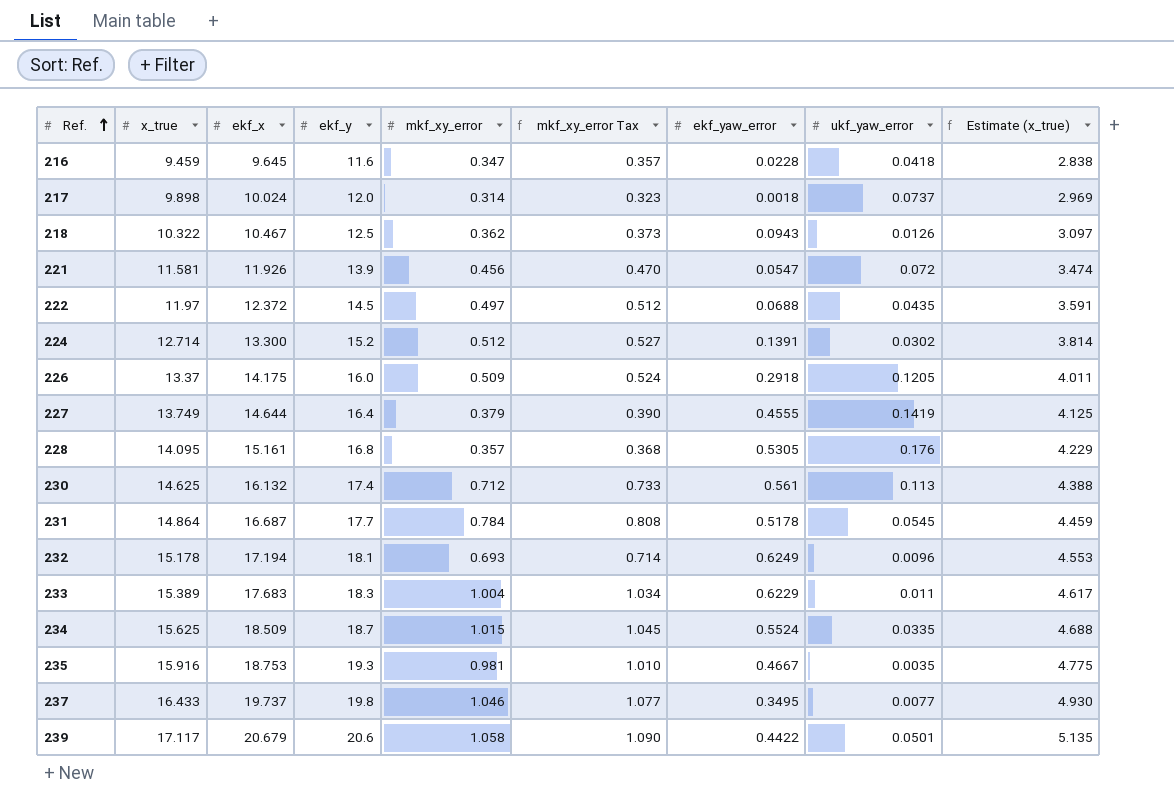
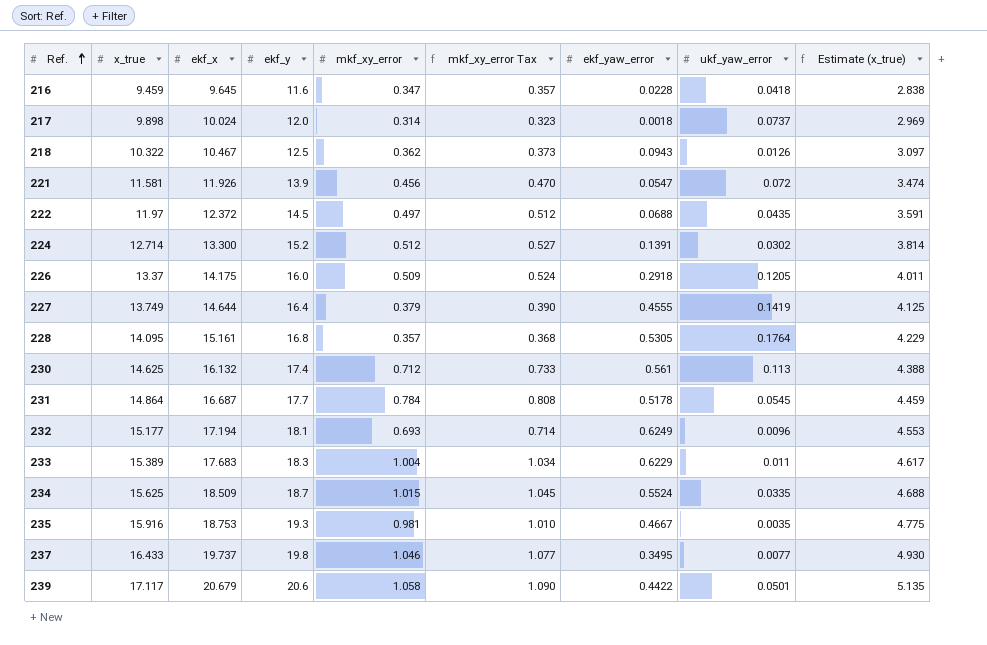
228 | ukf_yaw_error: 0.176 -> 0.1764
232 | x_true: 15.178 -> 15.177

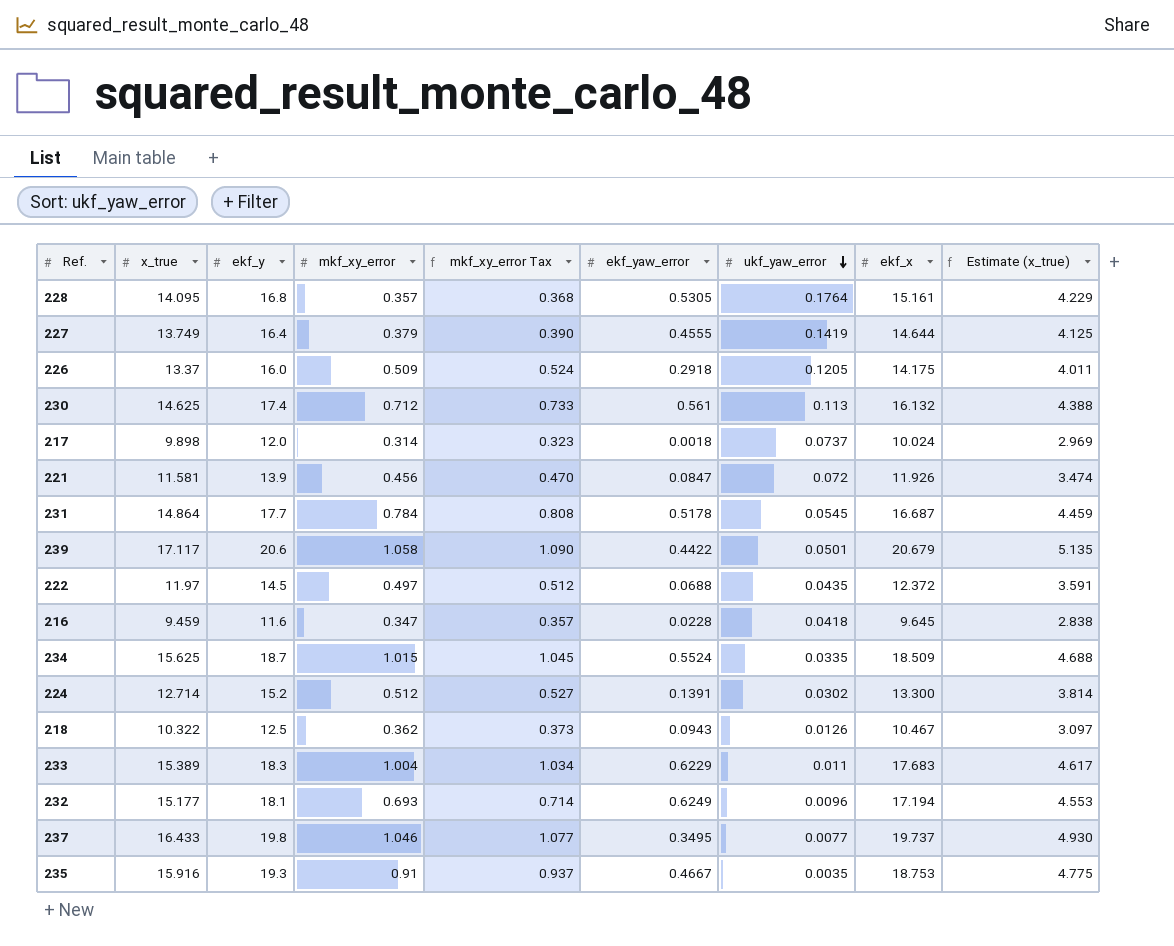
row order: Ref. ascending -> ukf_yaw_error descending
column ekf_x | position: 3 -> 8
221 | ekf_yaw_error: 0.0547 -> 0.0847
235 | mkf_xy_error: 0.981 -> 0.91
235 | mkf_xy_error Tax: 1.010 -> 0.937

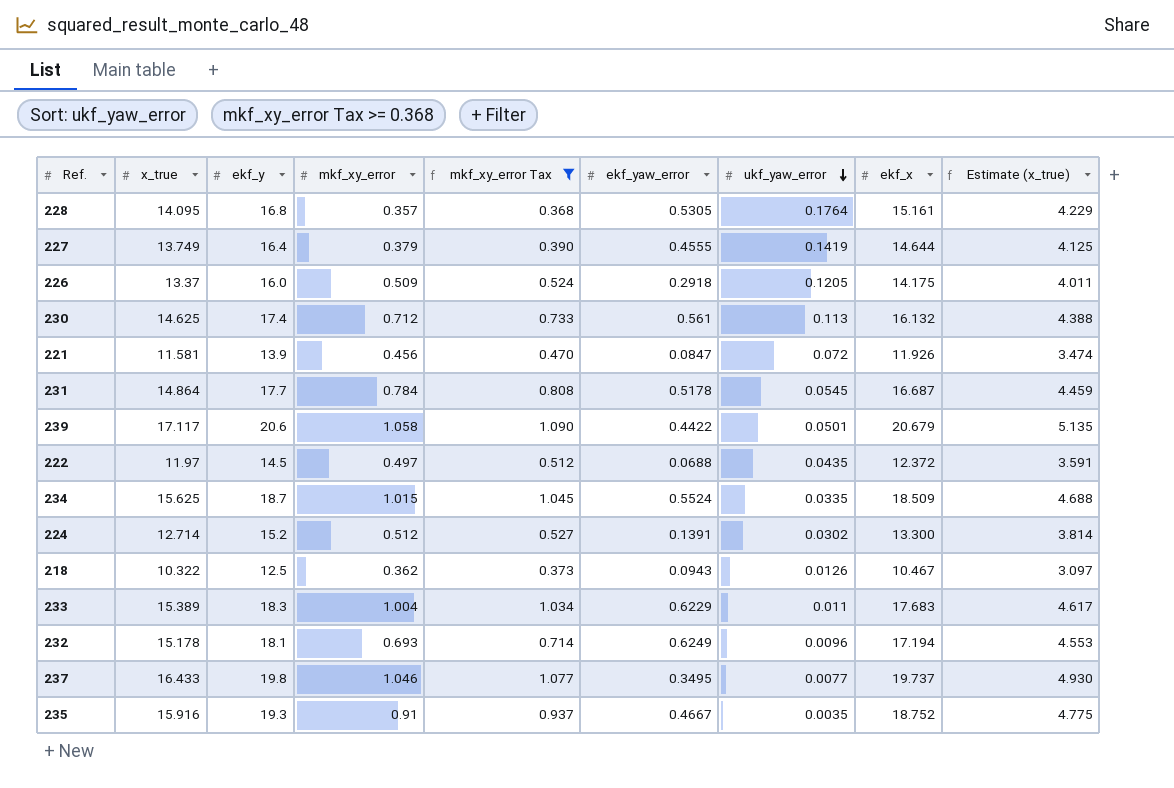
filter: none -> mkf_xy_error Tax >= 0.368
232 | x_true: 15.177 -> 15.178
235 | ekf_x: 18.753 -> 18.752

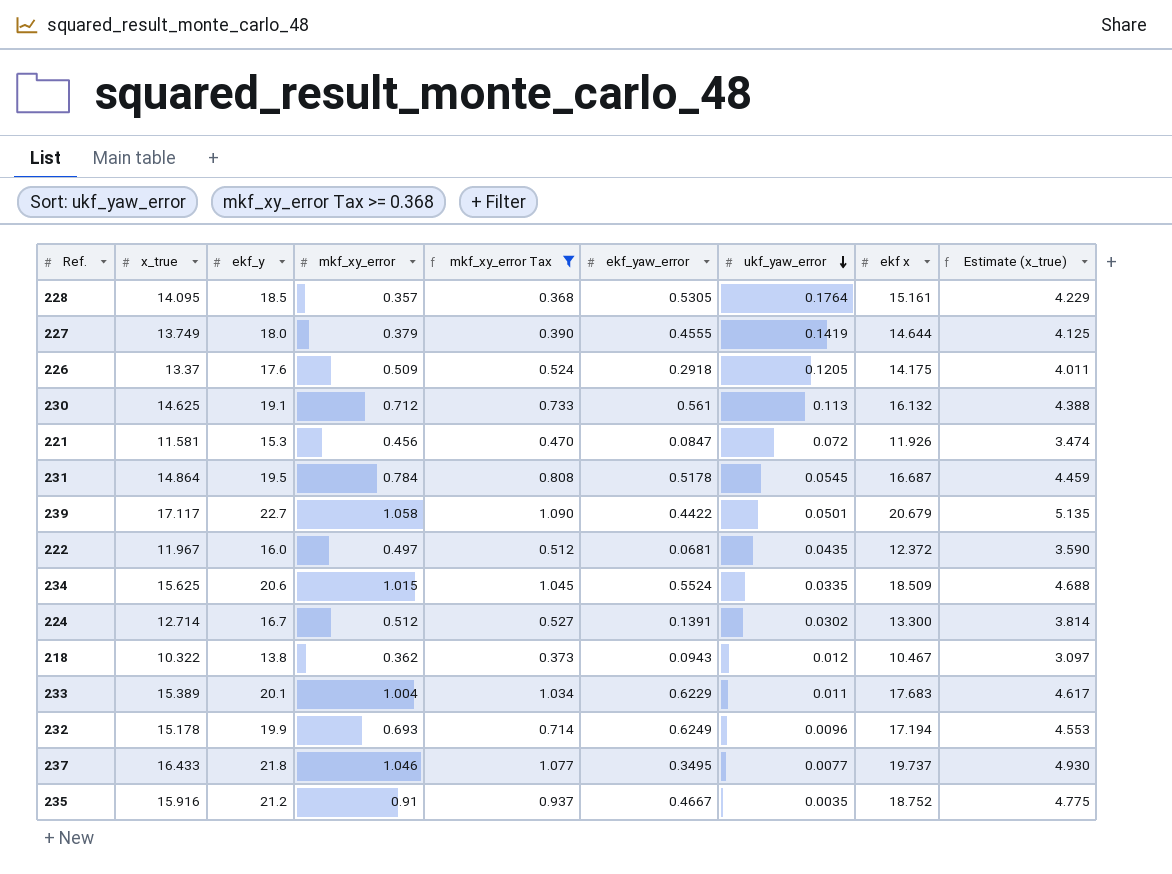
column name: ekf_x -> ekf x
228 | ekf_y: 16.8 -> 18.5
227 | ekf_y: 16.4 -> 18.0
226 | ekf_y: 16.0 -> 17.6
230 | ekf_y: 17.4 -> 19.1
221 | ekf_y: 13.9 -> 15.3
231 | ekf_y: 17.7 -> 19.5
239 | ekf_y: 20.6 -> 22.7
222 | x_true: 11.97 -> 11.967
222 | ekf_y: 14.5 -> 16.0
222 | ekf_yaw_error: 0.0688 -> 0.0681
222 | Estimate (x_true): 3.591 -> 3.590
234 | ekf_y: 18.7 -> 20.6
224 | ekf_y: 15.2 -> 16.7
218 | ekf_y: 12.5 -> 13.8
218 | ukf_yaw_error: 0.0126 -> 0.012
233 | ekf_y: 18.3 -> 20.1
232 | ekf_y: 18.1 -> 19.9
237 | ekf_y: 19.8 -> 21.8
235 | ekf_y: 19.3 -> 21.2

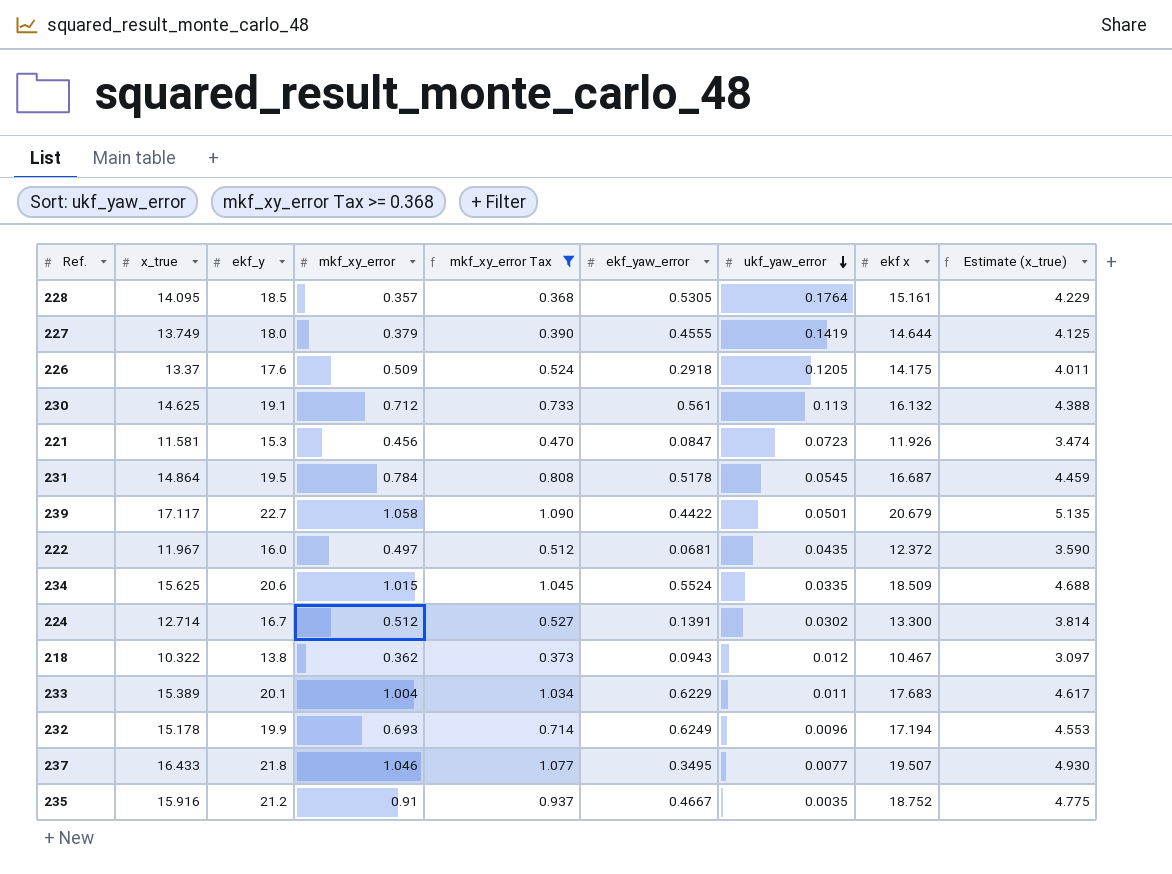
221 | ukf_yaw_error: 0.072 -> 0.0723
237 | ekf x: 19.737 -> 19.507

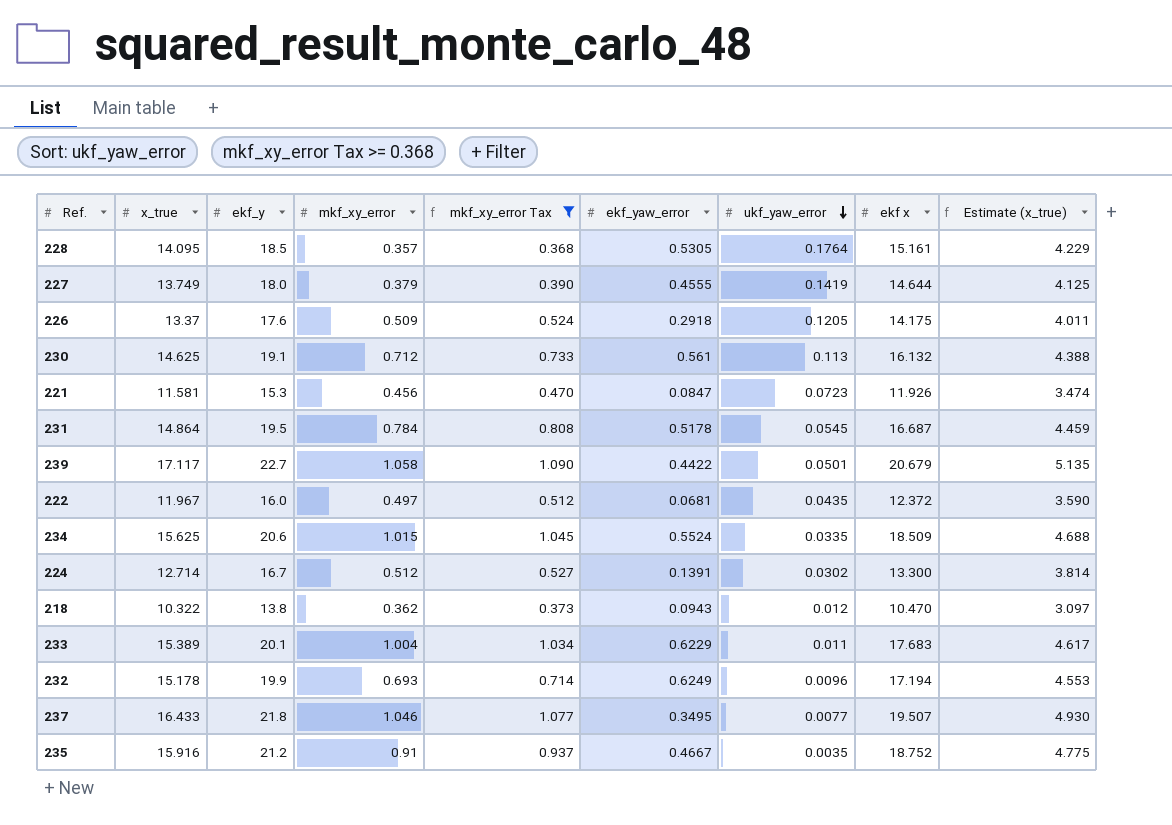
218 | ekf x: 10.467 -> 10.470

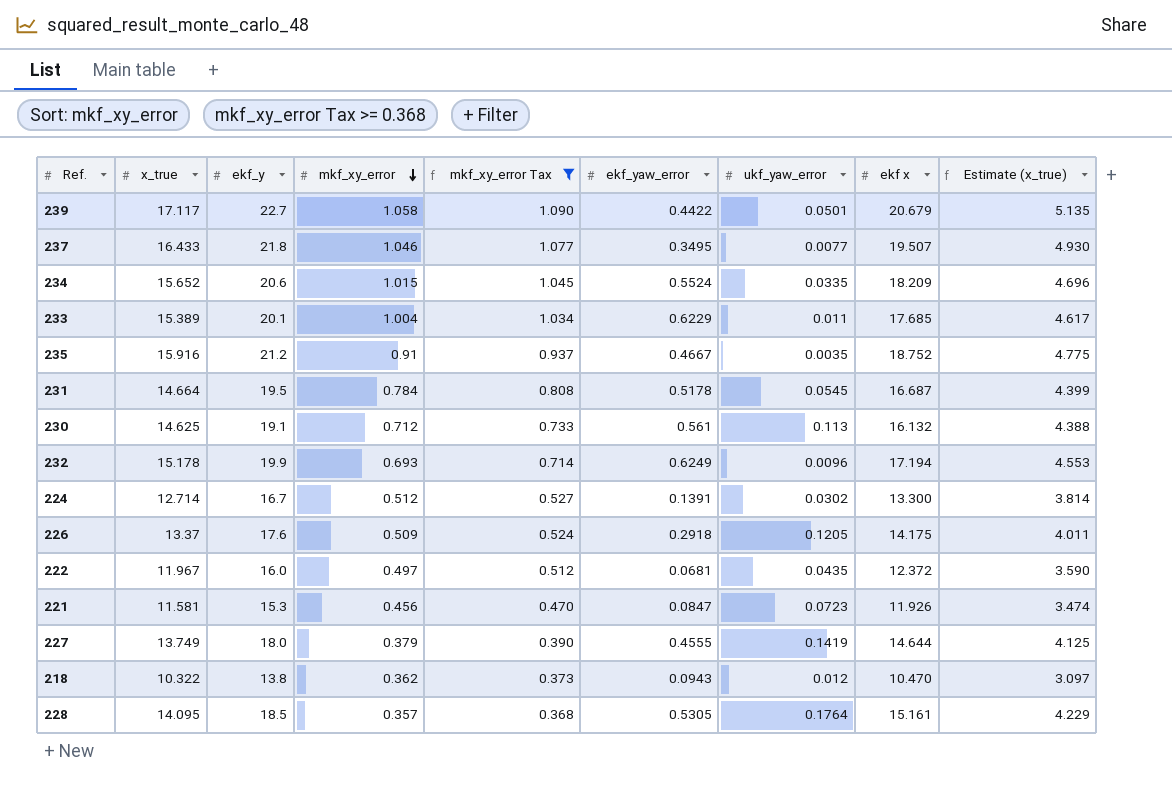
row order: ukf_yaw_error descending -> mkf_xy_error descending
234 | x_true: 15.625 -> 15.652
234 | ekf x: 18.509 -> 18.209
234 | Estimate (x_true): 4.688 -> 4.696
233 | ekf x: 17.683 -> 17.685
231 | x_true: 14.864 -> 14.664
231 | Estimate (x_true): 4.459 -> 4.399

